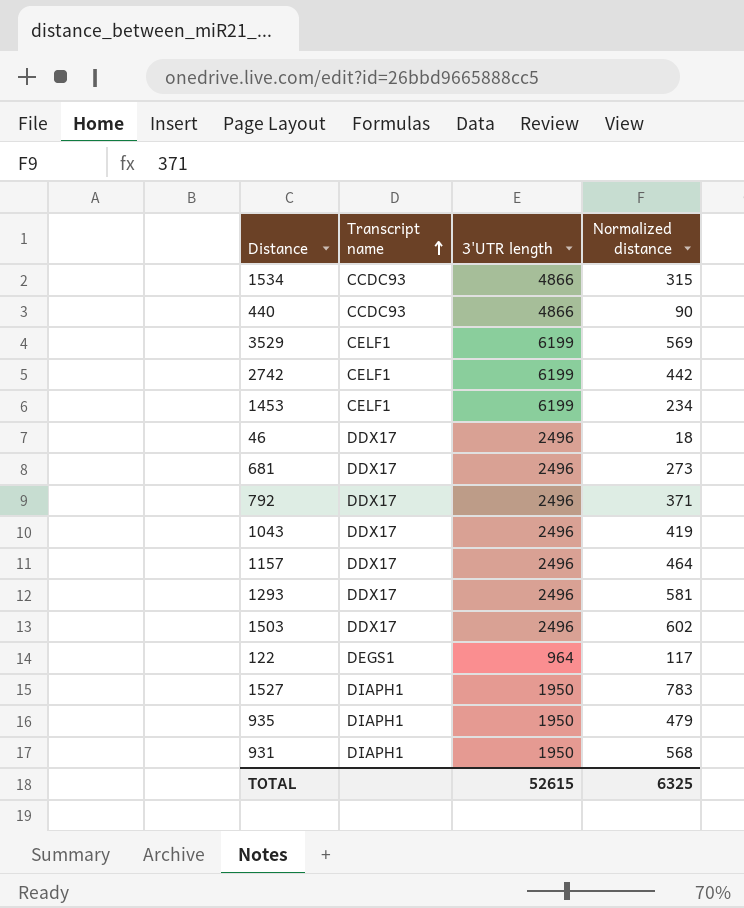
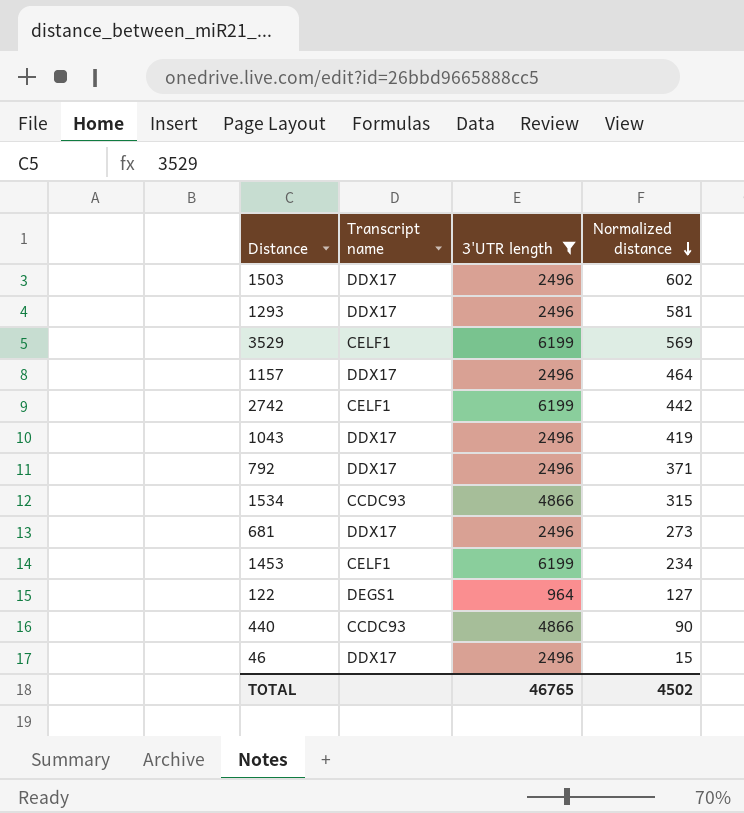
filter: none -> 3'UTR length != 1950
row order: Transcript name ascending -> Normalized distance descending
122 | Normalized distance: 117 -> 127
46 | Normalized distance: 18 -> 15
TOTAL | 3'UTR length: 52615 -> 46765
TOTAL | Normalized distance: 6325 -> 4502

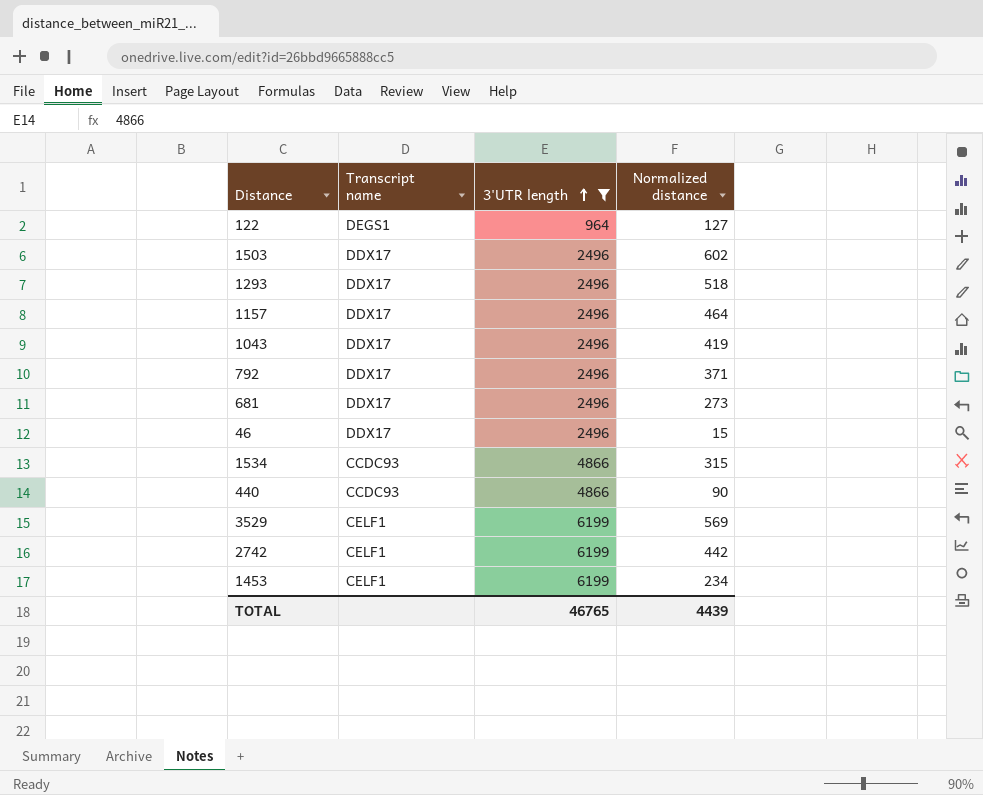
row order: Normalized distance descending -> 3'UTR length ascending
1293 | Normalized distance: 581 -> 518
TOTAL | Normalized distance: 4502 -> 4439

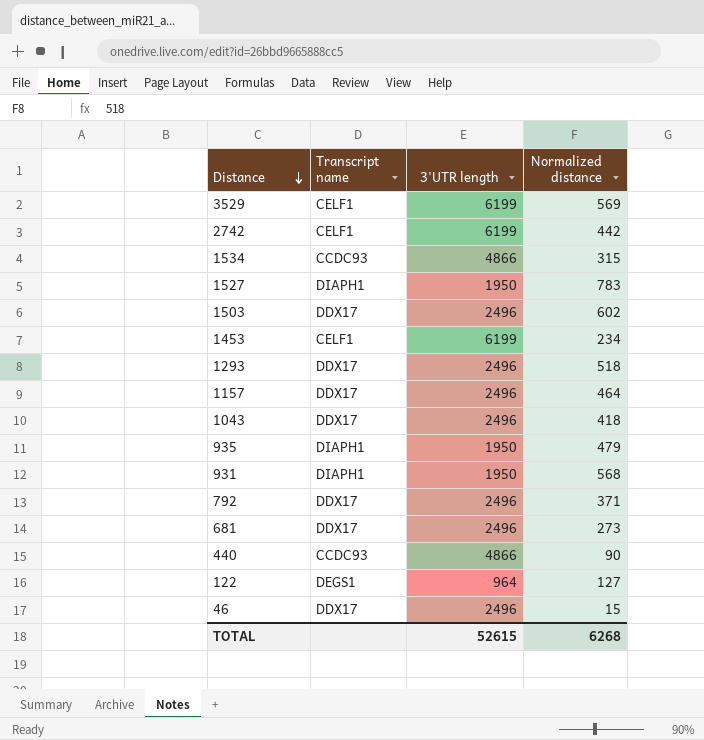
filter: 3'UTR length != 1950 -> none
row order: 3'UTR length ascending -> Distance descending
1043 | Normalized distance: 419 -> 418
TOTAL | 3'UTR length: 46765 -> 52615
TOTAL | Normalized distance: 4439 -> 6268

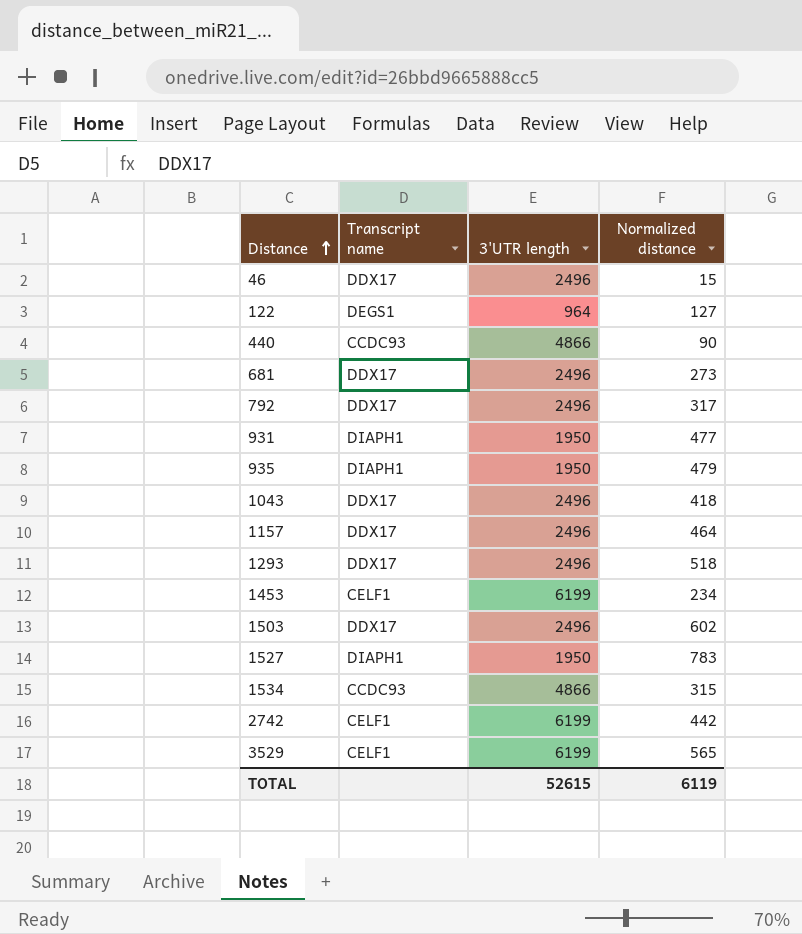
row order: Distance descending -> Distance ascending
792 | Normalized distance: 371 -> 317
931 | Normalized distance: 568 -> 477
3529 | Normalized distance: 569 -> 565
TOTAL | Normalized distance: 6268 -> 6119

